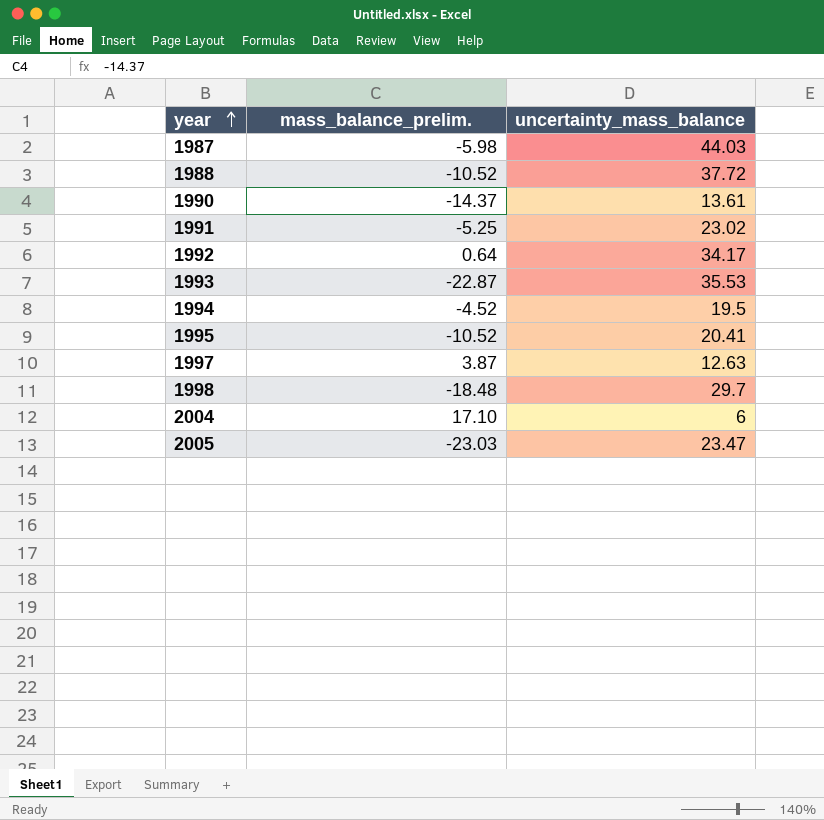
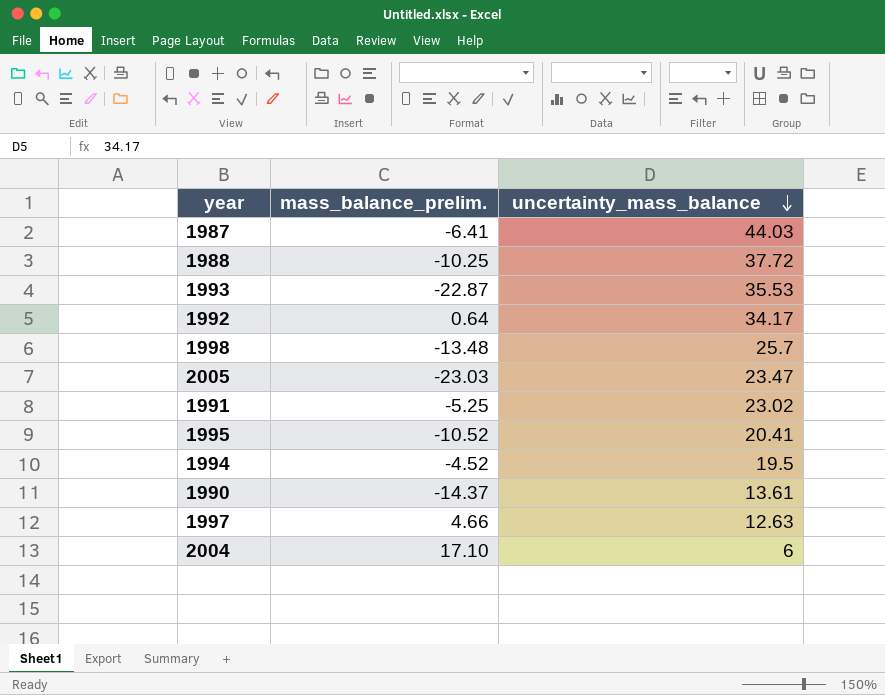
row order: year ascending -> uncertainty_mass_balance descending
1987 | mass_balance_prelim.: -5.98 -> -6.41
1988 | mass_balance_prelim.: -10.52 -> -10.25
1998 | mass_balance_prelim.: -18.48 -> -13.48
1998 | uncertainty_mass_balance: 29.7 -> 25.7
1997 | mass_balance_prelim.: 3.87 -> 4.66

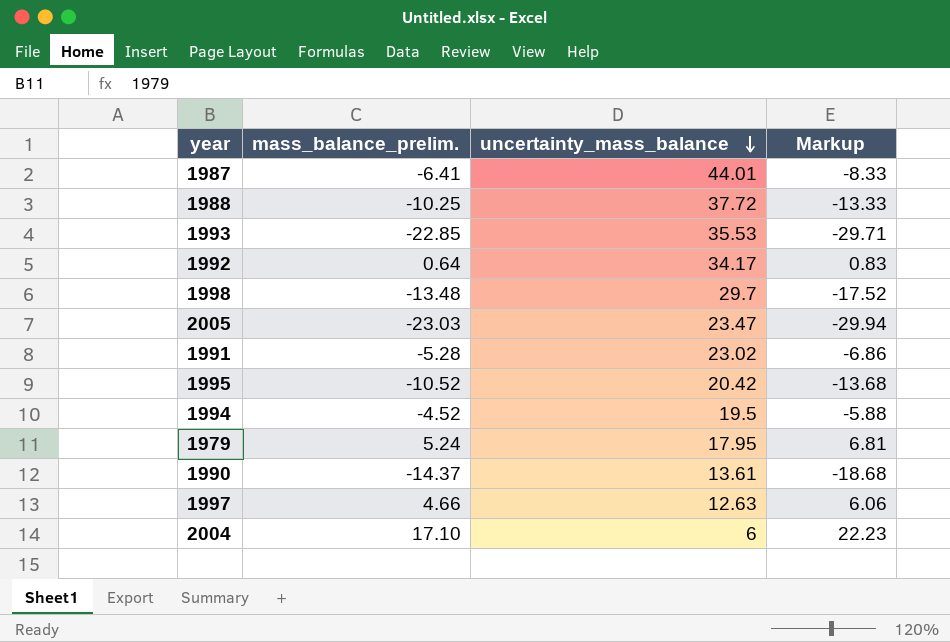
column Markup | formula: none -> [mass_balance_prelim.] * 1.3
1987 | uncertainty_mass_balance: 44.03 -> 44.01
1993 | mass_balance_prelim.: -22.87 -> -22.85
1998 | uncertainty_mass_balance: 25.7 -> 29.7
1991 | mass_balance_prelim.: -5.25 -> -5.28
1995 | uncertainty_mass_balance: 20.41 -> 20.42
row 1979: none -> 5.24 | 17.95 | 6.81

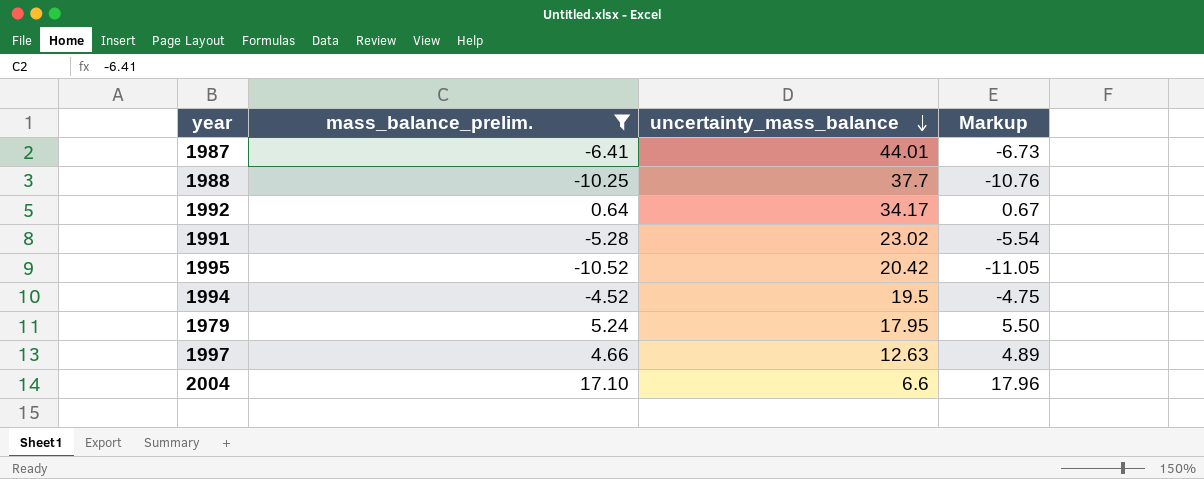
filter: none -> mass_balance_prelim. >= -10.52
column Markup | formula: [mass_balance_prelim.] * 1.3 -> [mass_balance_prelim.] * 1.05
1988 | uncertainty_mass_balance: 37.72 -> 37.7
2004 | uncertainty_mass_balance: 6 -> 6.6

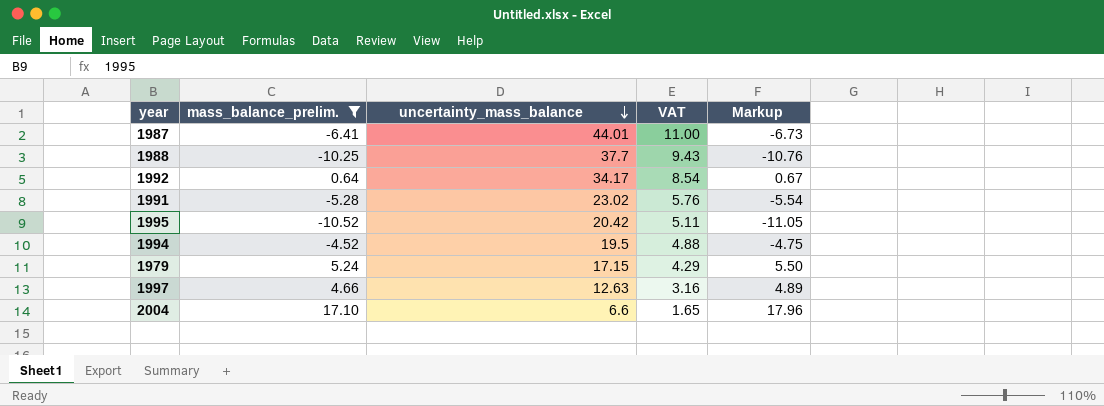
column VAT | formula: none -> [uncertainty_mass_balance] * 0.25
1979 | uncertainty_mass_balance: 17.95 -> 17.15

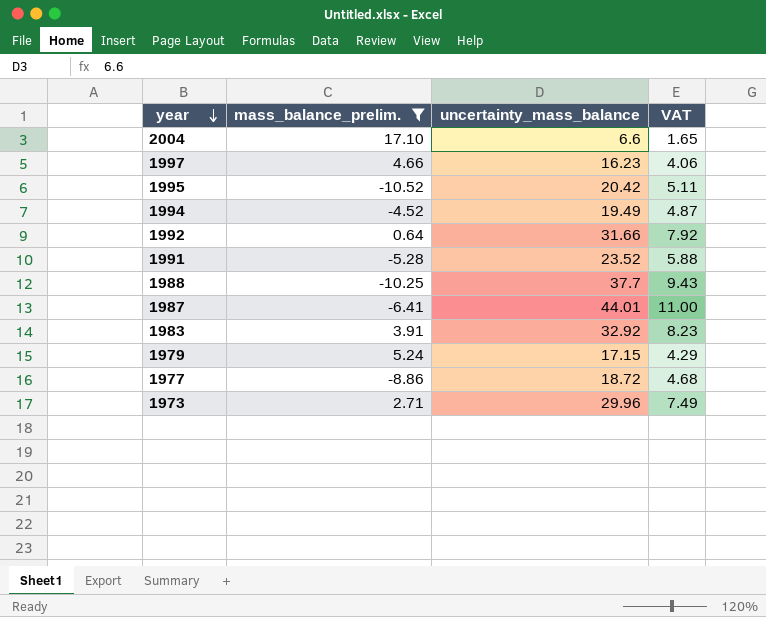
row order: uncertainty_mass_balance descending -> year descending
column Markup | formula: [mass_balance_prelim.] * 1.05 -> none
1997 | uncertainty_mass_balance: 12.63 -> 16.23
1997 | VAT: 3.16 -> 4.06
1994 | uncertainty_mass_balance: 19.5 -> 19.49
1994 | VAT: 4.88 -> 4.87
1992 | uncertainty_mass_balance: 34.17 -> 31.66
1992 | VAT: 8.54 -> 7.92
1991 | uncertainty_mass_balance: 23.02 -> 23.52
1991 | VAT: 5.76 -> 5.88
row 1983: none -> 3.91 | 32.92 | 8.23
row 1977: none -> -8.86 | 18.72 | 4.68
row 1973: none -> 2.71 | 29.96 | 7.49

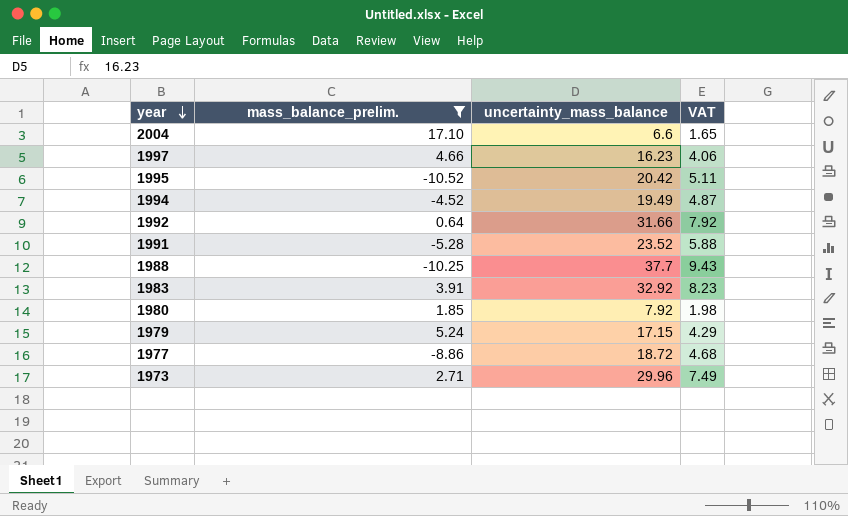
row 1987: -6.41 | 44.01 | 11.00 -> none
row 1980: none -> 1.85 | 7.92 | 1.98

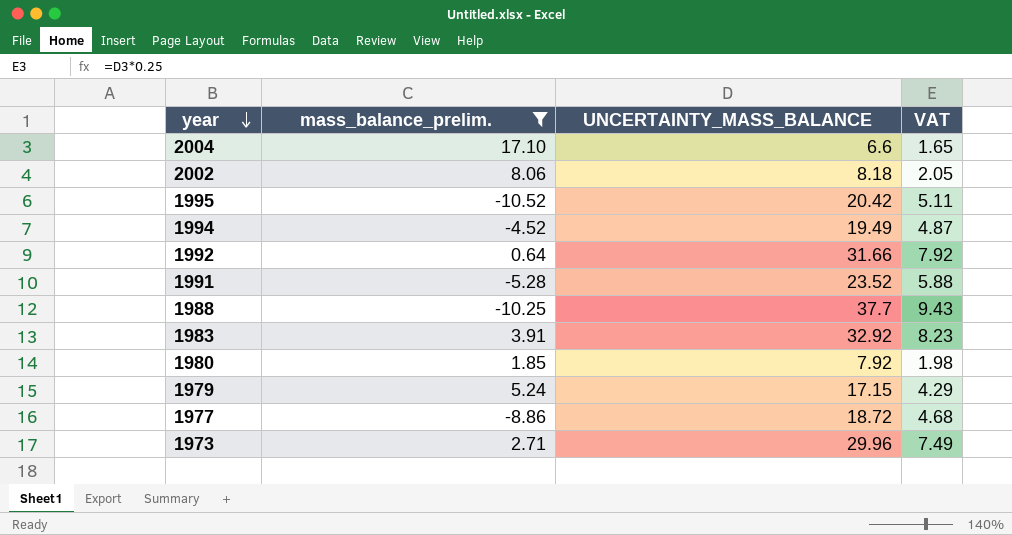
column name: uncertainty_mass_balance -> UNCERTAINTY_MASS_BALANCE
row 1997: 4.66 | 16.23 | 4.06 -> none
row 2002: none -> 8.06 | 8.18 | 2.05

